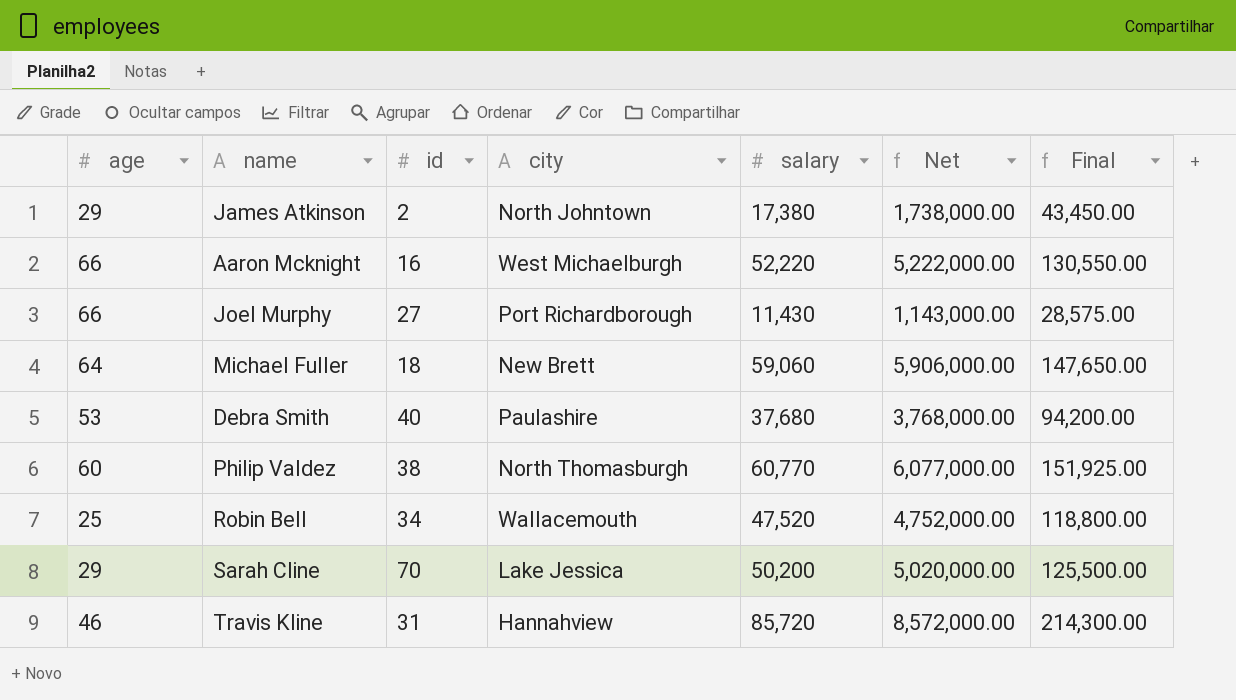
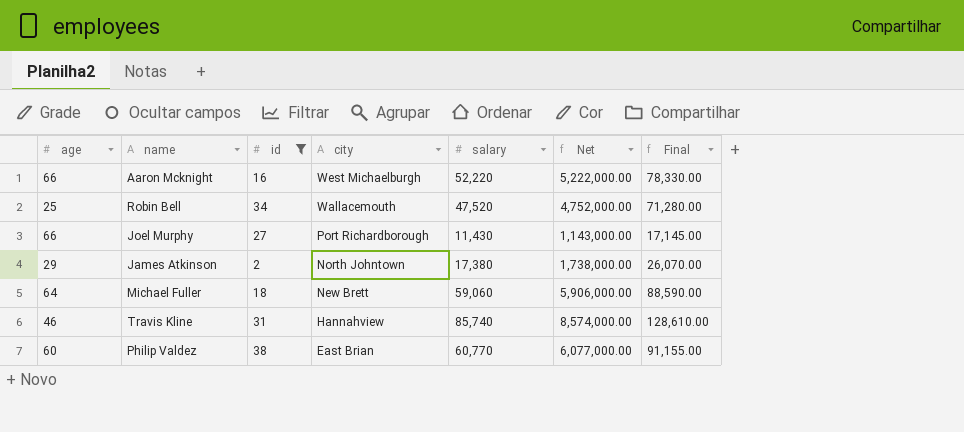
filter: none -> id <= 38
row order: none -> city descending
column Final | formula: [salary] * 2.5 -> [salary] * 1.5
Travis Kline | salary: 85,720 -> 85,740
Travis Kline | Net: 8,572,000.00 -> 8,574,000.00
Philip Valdez | city: North Thomasburgh -> East Brian

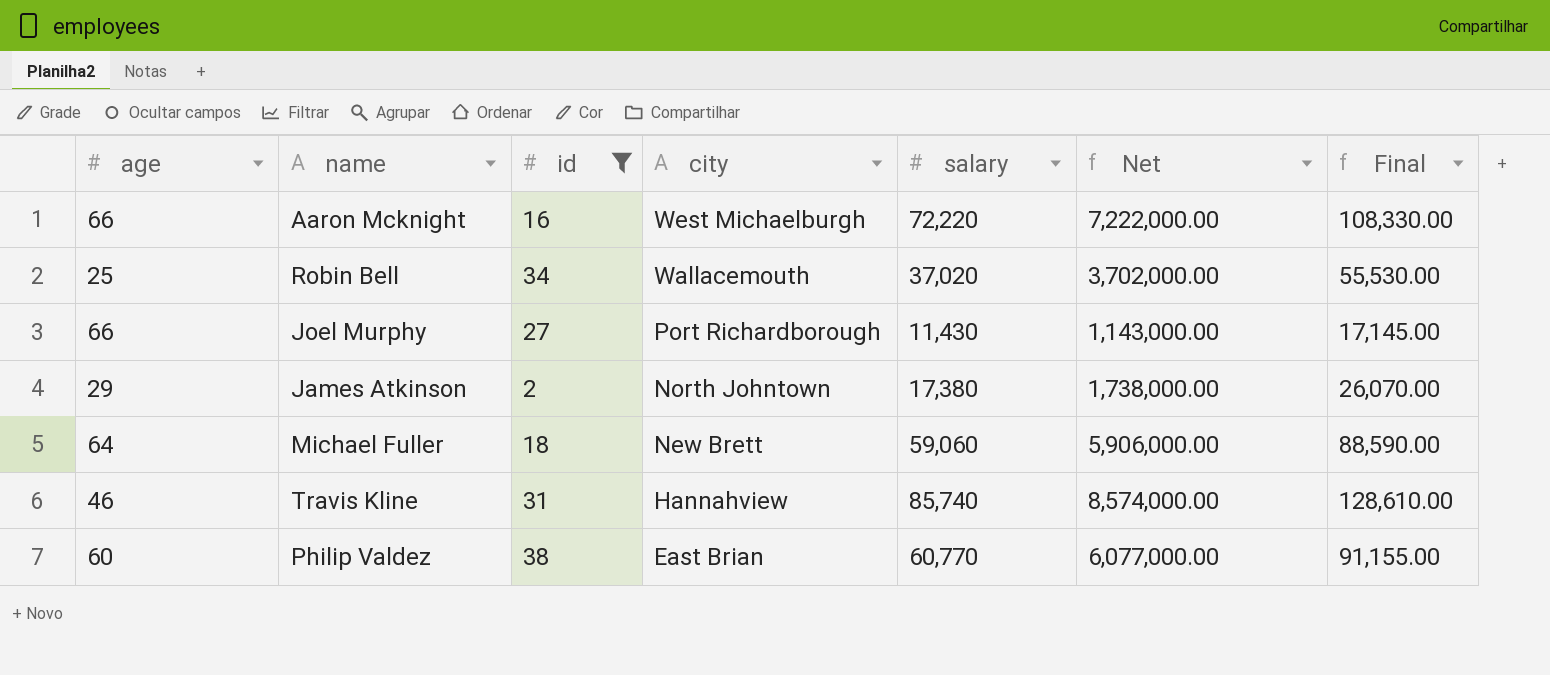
Aaron Mcknight | salary: 52,220 -> 72,220
Aaron Mcknight | Net: 5,222,000.00 -> 7,222,000.00
Aaron Mcknight | Final: 78,330.00 -> 108,330.00
Robin Bell | salary: 47,520 -> 37,020
Robin Bell | Net: 4,752,000.00 -> 3,702,000.00
Robin Bell | Final: 71,280.00 -> 55,530.00

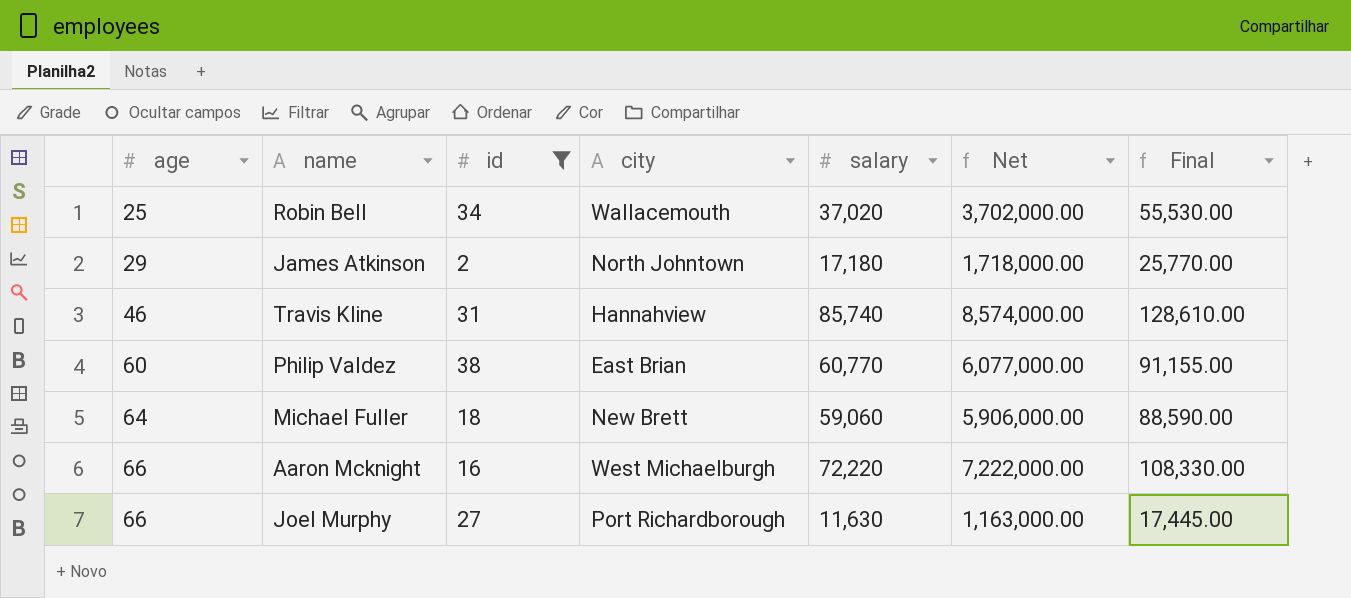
row order: city descending -> age ascending
James Atkinson | salary: 17,380 -> 17,180
James Atkinson | Net: 1,738,000.00 -> 1,718,000.00
James Atkinson | Final: 26,070.00 -> 25,770.00
Joel Murphy | salary: 11,430 -> 11,630
Joel Murphy | Net: 1,143,000.00 -> 1,163,000.00
Joel Murphy | Final: 17,145.00 -> 17,445.00

